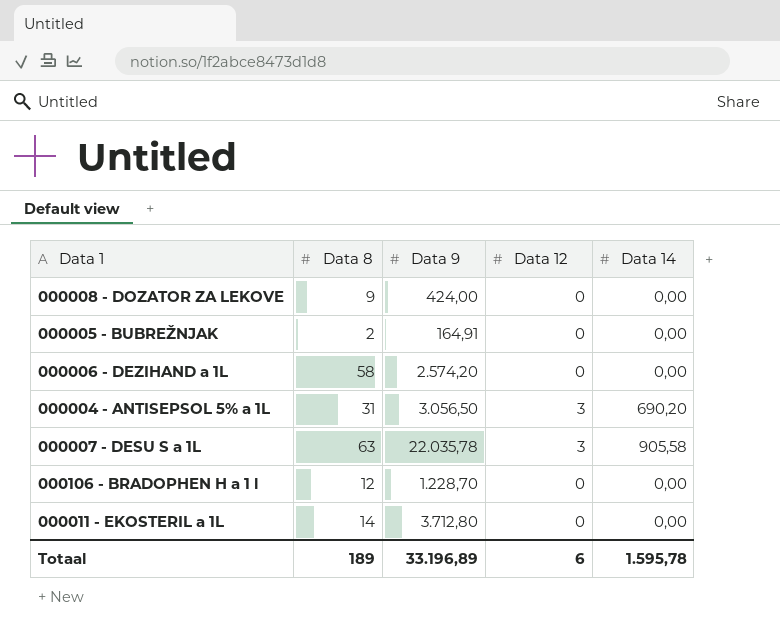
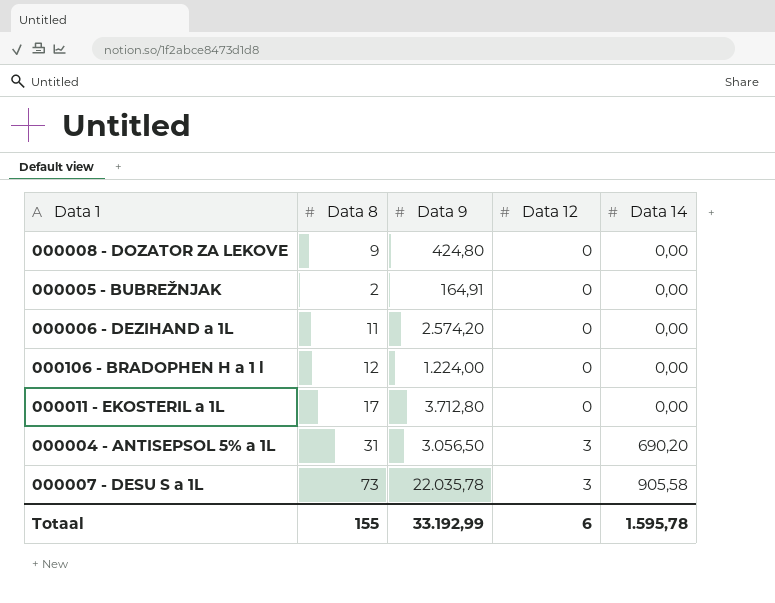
row order: none -> Data 12 ascending
000008 - DOZATOR ZA LEKOVE | Data 9: 424,00 -> 424,80
000006 - DEZIHAND a 1L | Data 8: 58 -> 11
000106 - BRADOPHEN H a 1 l | Data 9: 1.228,70 -> 1.224,00
000011 - EKOSTERIL a 1L | Data 8: 14 -> 17
000007 - DESU S a 1L | Data 8: 63 -> 73
Totaal | Data 8: 189 -> 155
Totaal | Data 9: 33.196,89 -> 33.192,99

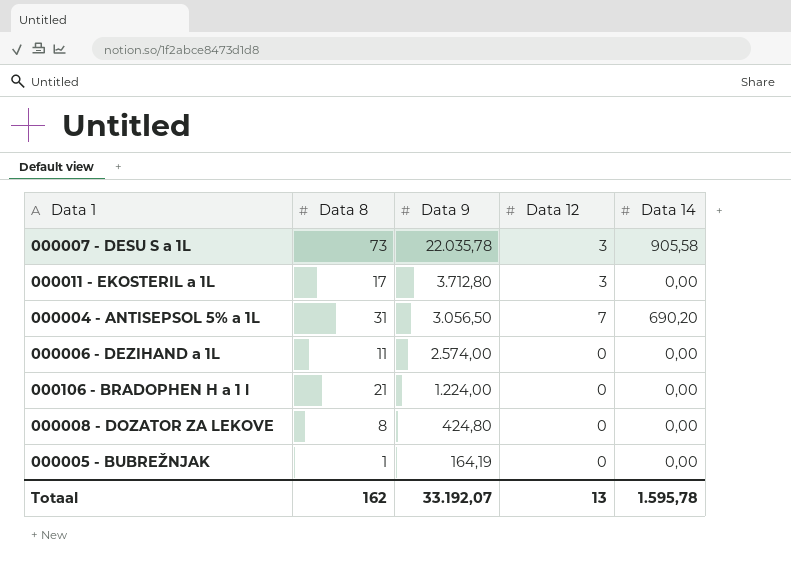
row order: Data 12 ascending -> Data 9 descending
000011 - EKOSTERIL a 1L | Data 12: 0 -> 3
000004 - ANTISEPSOL 5% a 1L | Data 12: 3 -> 7
000006 - DEZIHAND a 1L | Data 9: 2.574,20 -> 2.574,00
000106 - BRADOPHEN H a 1 l | Data 8: 12 -> 21
000008 - DOZATOR ZA LEKOVE | Data 8: 9 -> 8
000005 - BUBREŽNJAK | Data 8: 2 -> 1
000005 - BUBREŽNJAK | Data 9: 164,91 -> 164,19
Totaal | Data 8: 155 -> 162
Totaal | Data 9: 33.192,99 -> 33.192,07
Totaal | Data 12: 6 -> 13

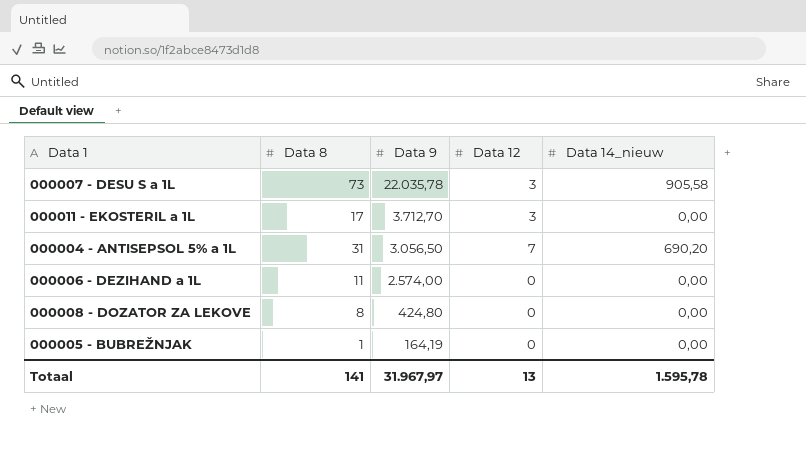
column name: Data 14 -> Data 14_nieuw
row 000106 - BRADOPHEN H a 1 l: 21 | 1.224,00 | 0 | 0,00 -> none
000011 - EKOSTERIL a 1L | Data 9: 3.712,80 -> 3.712,70
Totaal | Data 8: 162 -> 141
Totaal | Data 9: 33.192,07 -> 31.967,97

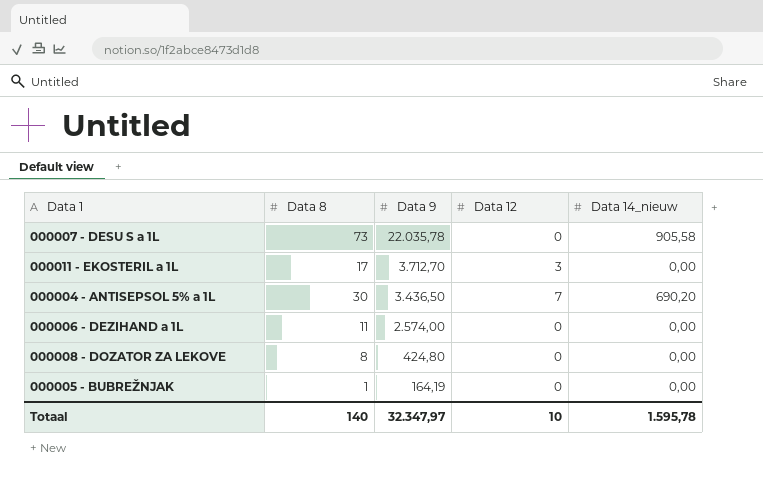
000007 - DESU S a 1L | Data 12: 3 -> 0
000004 - ANTISEPSOL 5% a 1L | Data 8: 31 -> 30
000004 - ANTISEPSOL 5% a 1L | Data 9: 3.056,50 -> 3.436,50
Totaal | Data 8: 141 -> 140
Totaal | Data 9: 31.967,97 -> 32.347,97
Totaal | Data 12: 13 -> 10

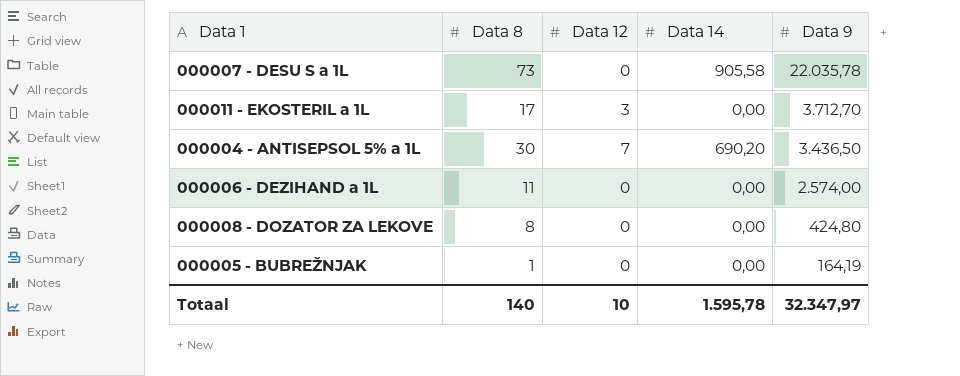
column name: Data 14_nieuw -> Data 14
column Data 9 | position: 3 -> 5

